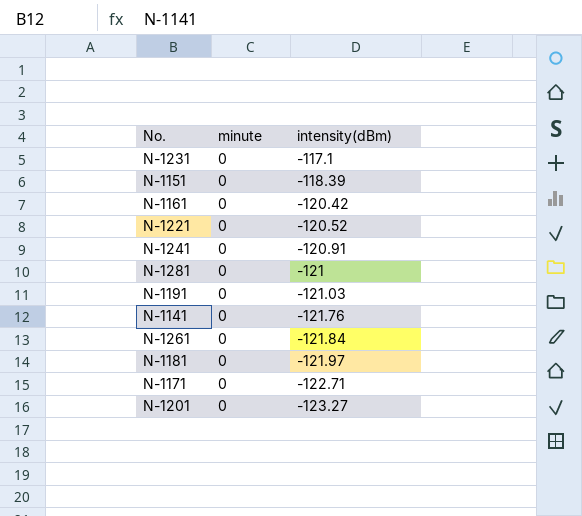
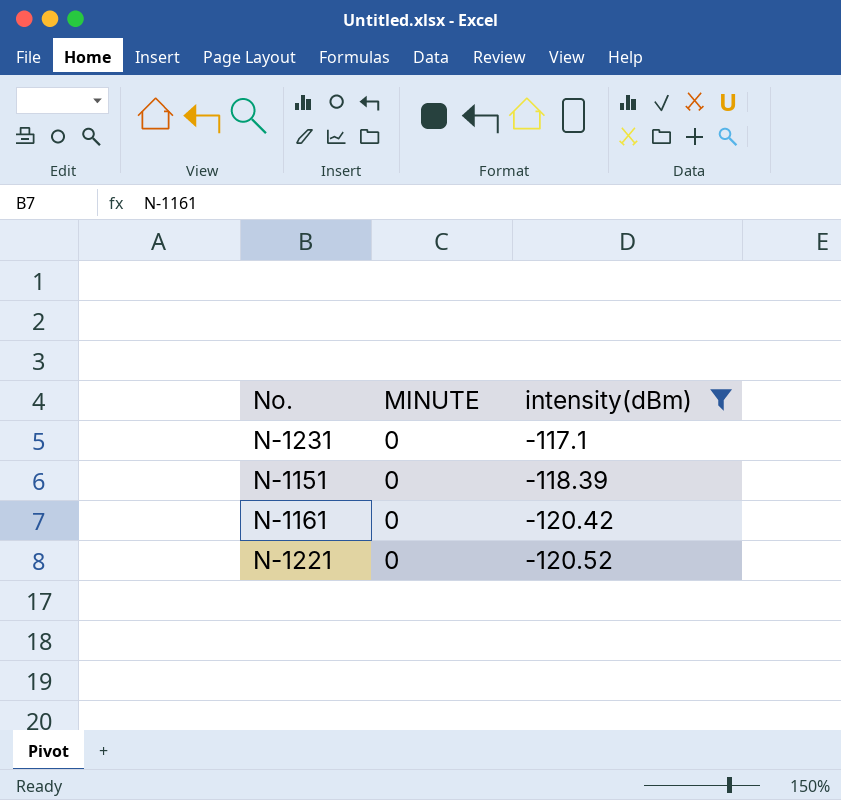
filter: none -> intensity(dBm) >= -120.52
column name: minute -> MINUTE

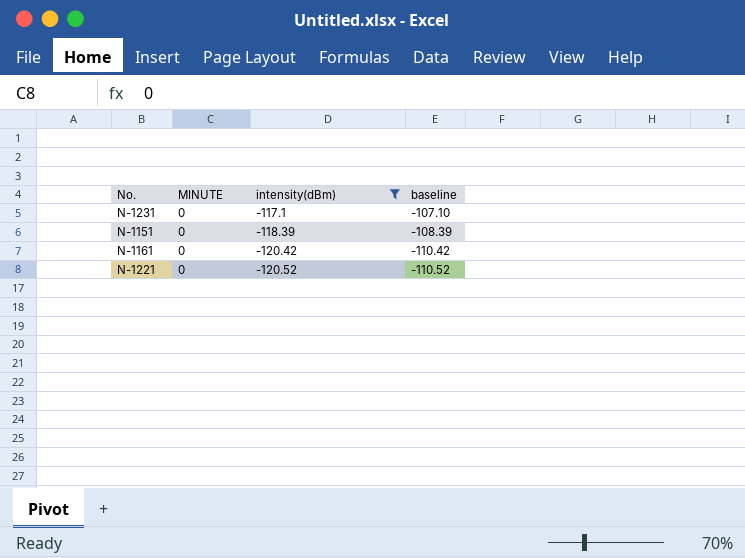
column baseline | formula: none -> [intensity(dBm)] + 10

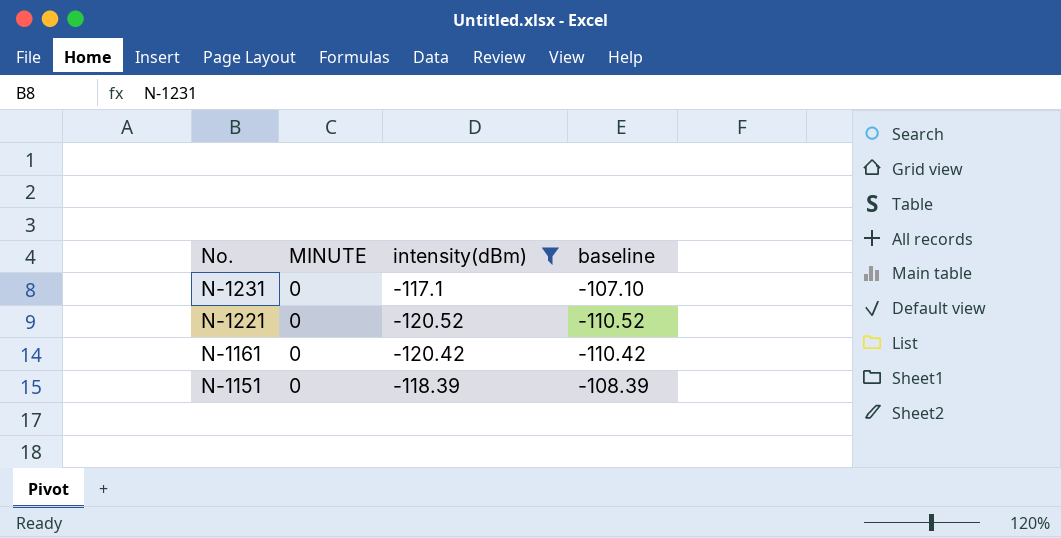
row order: intensity(dBm) descending -> No. descending

